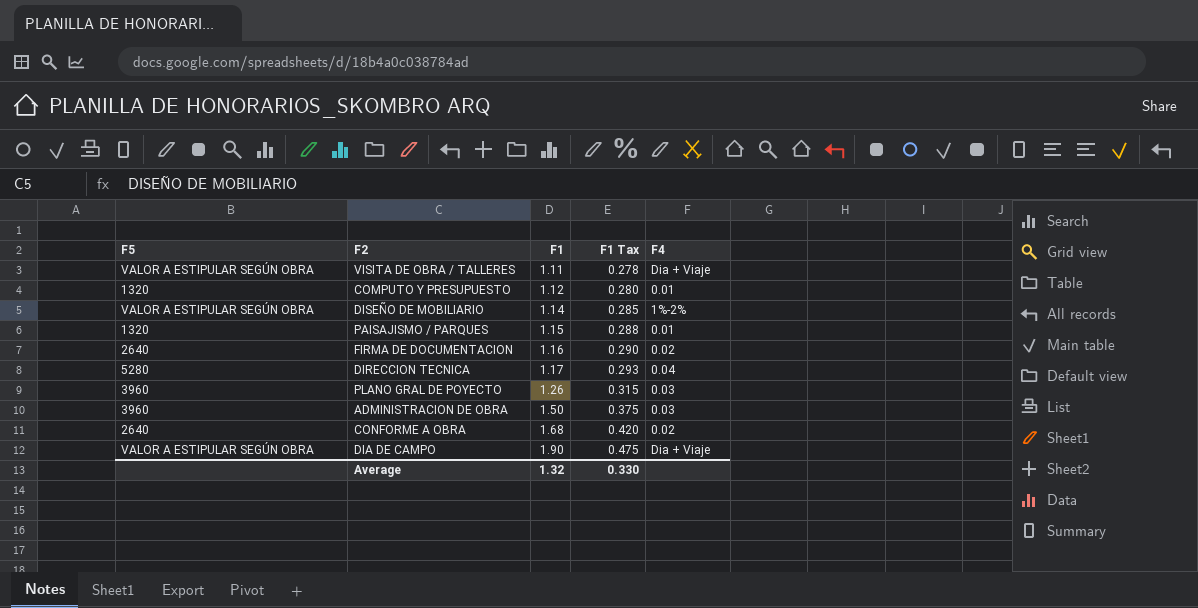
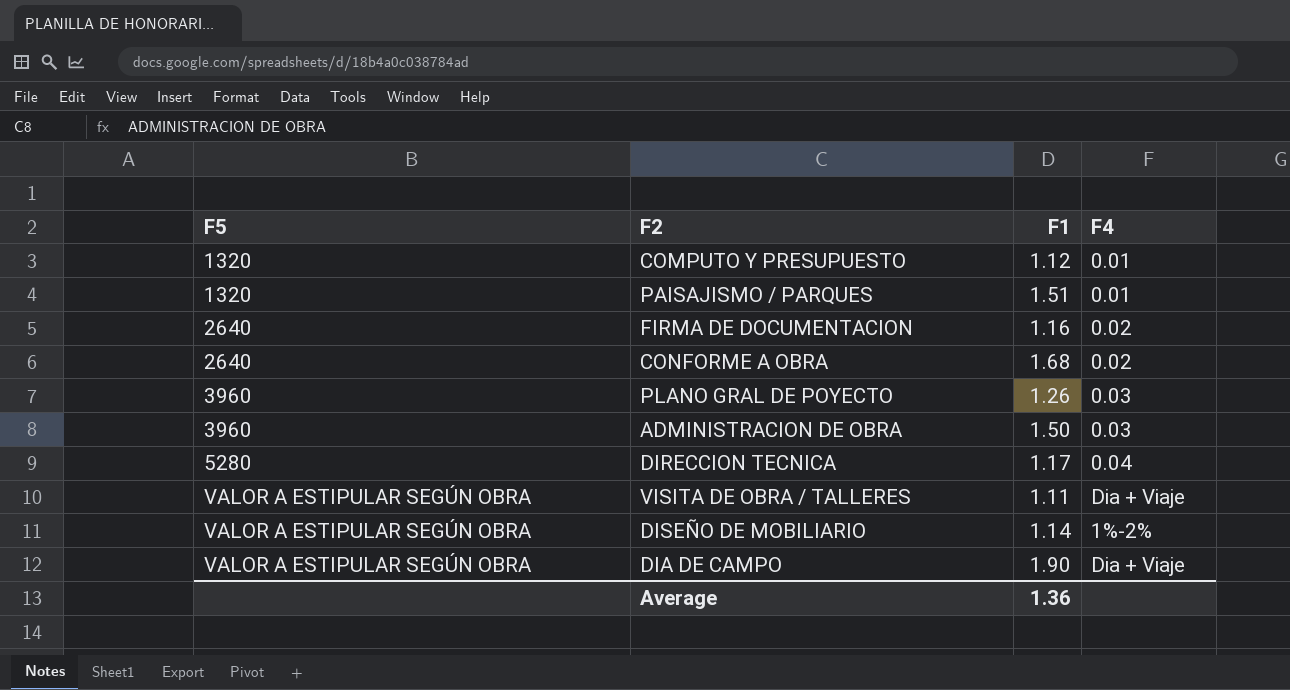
row order: F1 ascending -> F5 ascending
column F1 Tax | formula: [F1] * 0.25 -> none
PAISAJISMO / PARQUES | F1: 1.15 -> 1.51
Average | F1: 1.32 -> 1.36

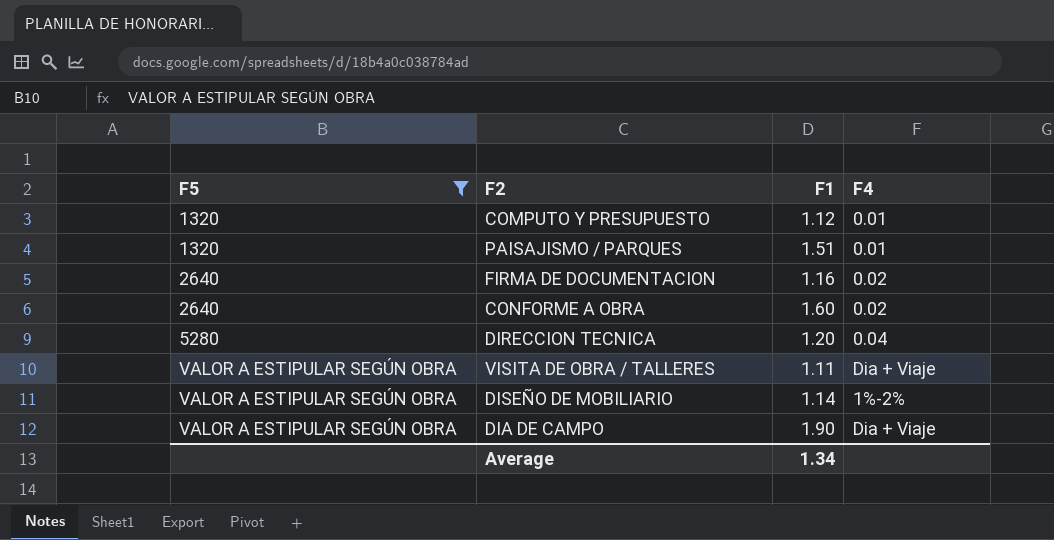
filter: none -> F5 != 3960
CONFORME A OBRA | F1: 1.68 -> 1.60
DIRECCION TECNICA | F1: 1.17 -> 1.20
Average | F1: 1.36 -> 1.34

